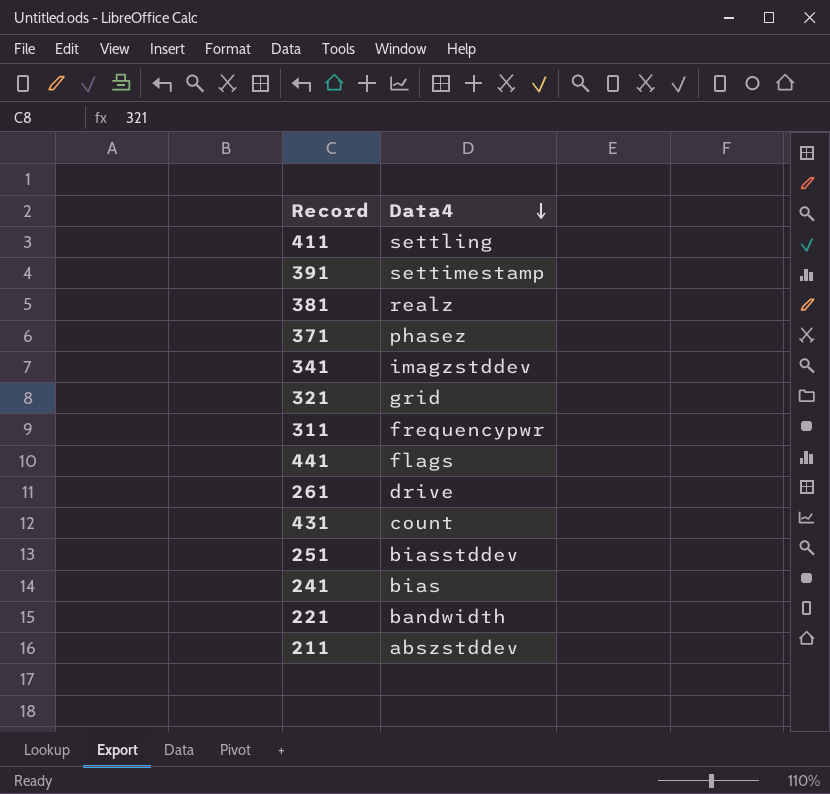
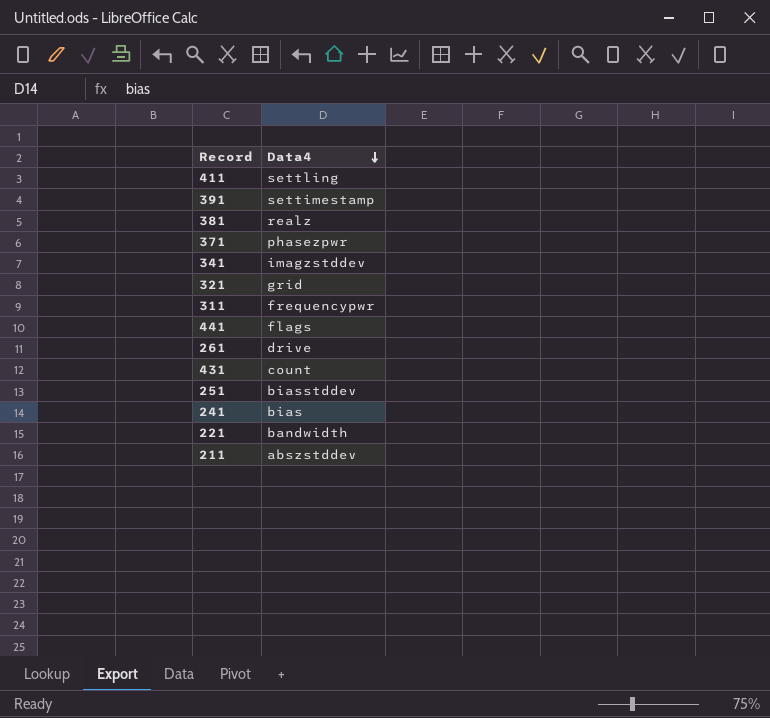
371 | Data4: phasez -> phasezpwr

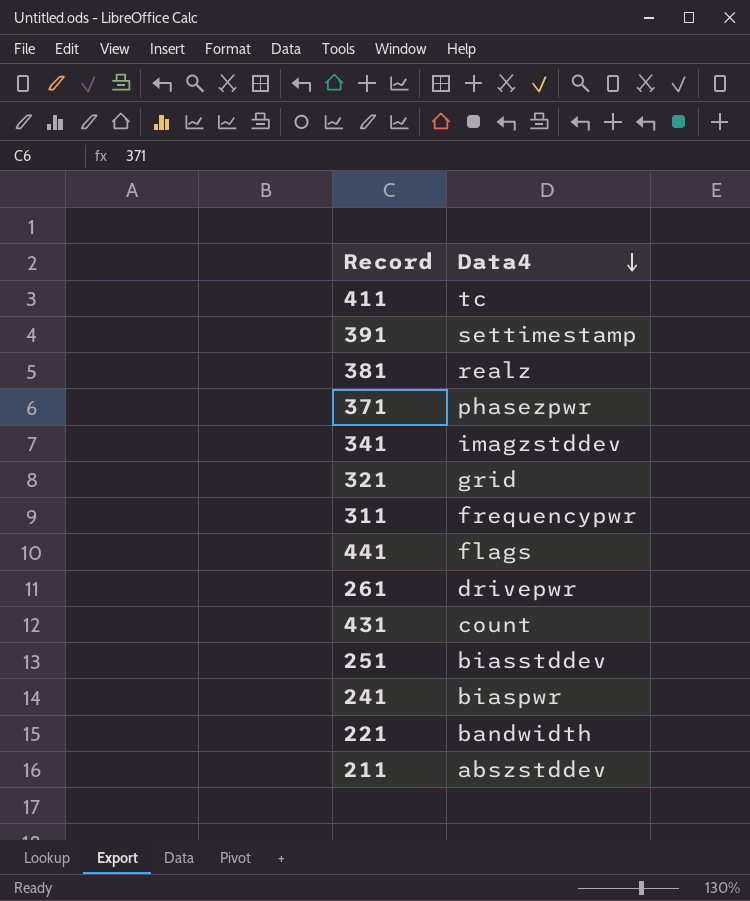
411 | Data4: settling -> tc
261 | Data4: drive -> drivepwr
241 | Data4: bias -> biaspwr

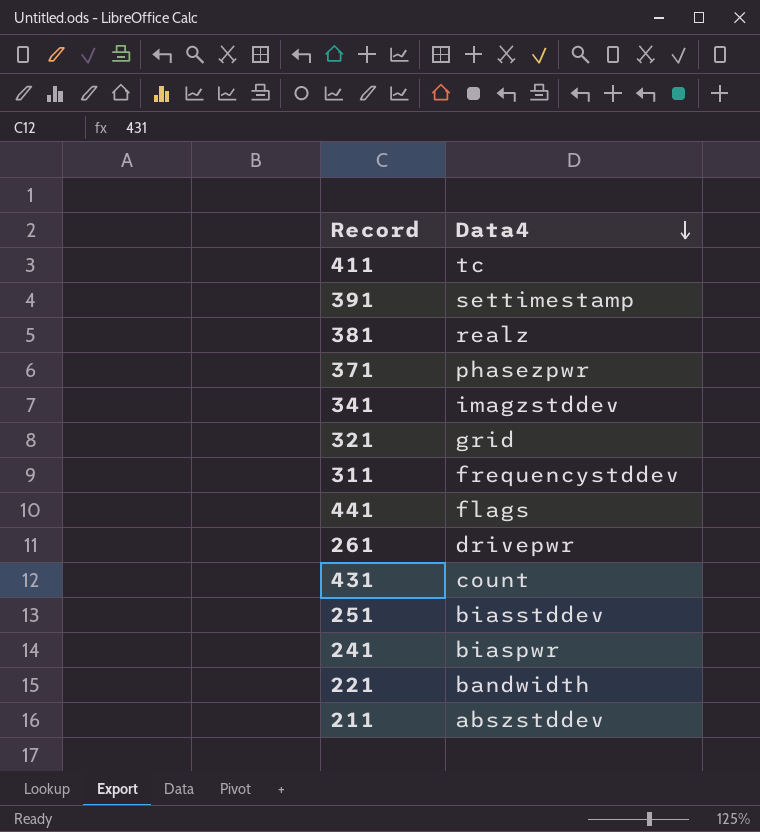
311 | Data4: frequencypwr -> frequencystddev

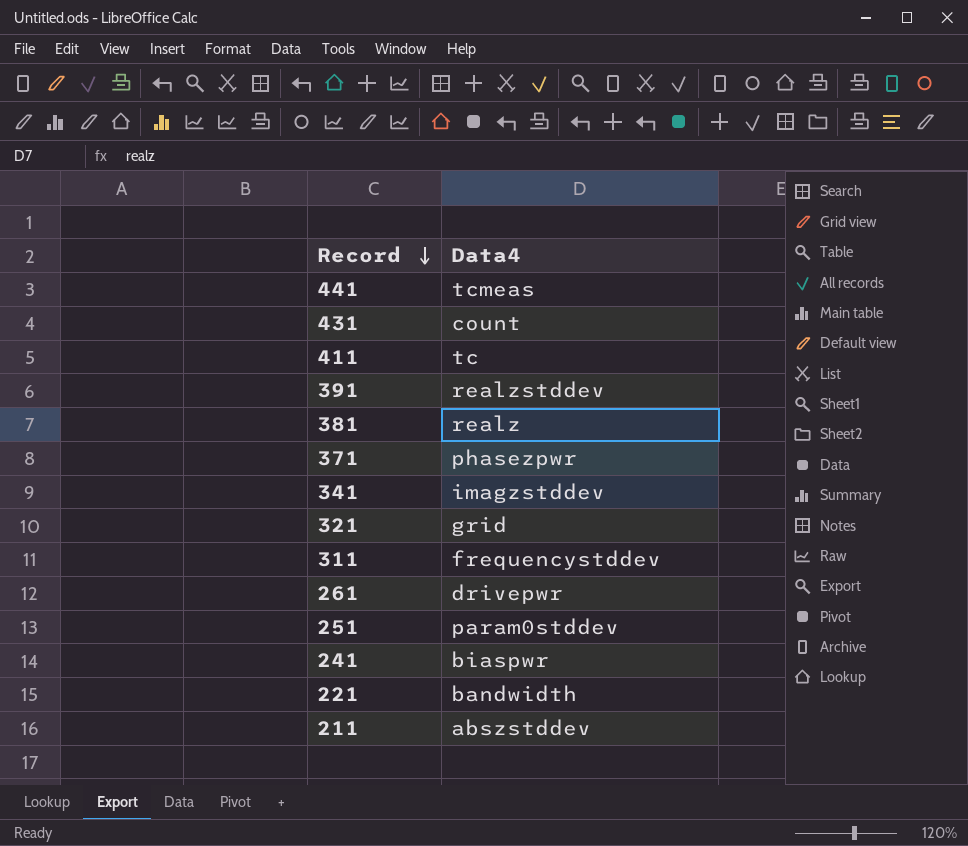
row order: Data4 descending -> Record descending
441 | Data4: flags -> tcmeas
391 | Data4: settimestamp -> realzstddev
251 | Data4: biasstddev -> param0stddev

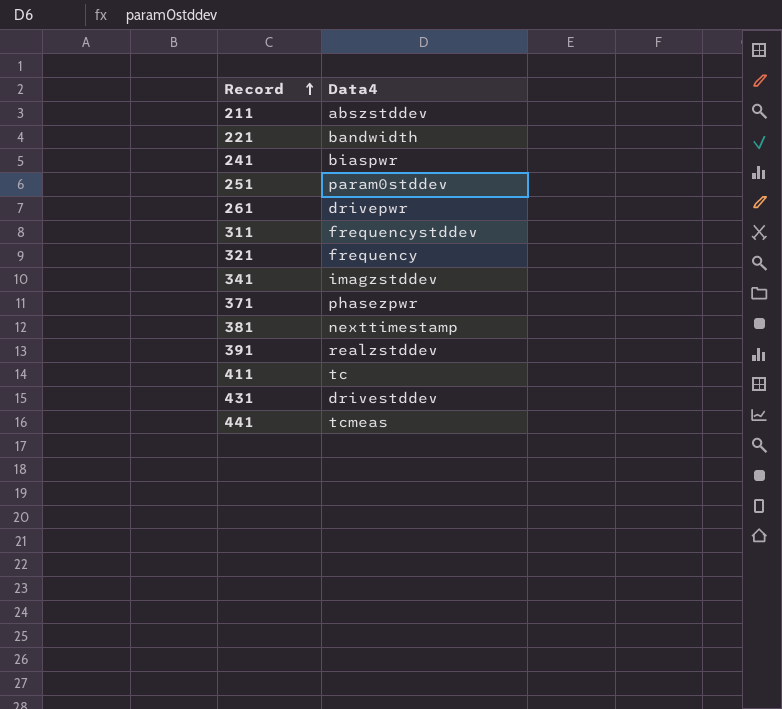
row order: Record descending -> Record ascending
321 | Data4: grid -> frequency
381 | Data4: realz -> nexttimestamp
431 | Data4: count -> drivestddev

